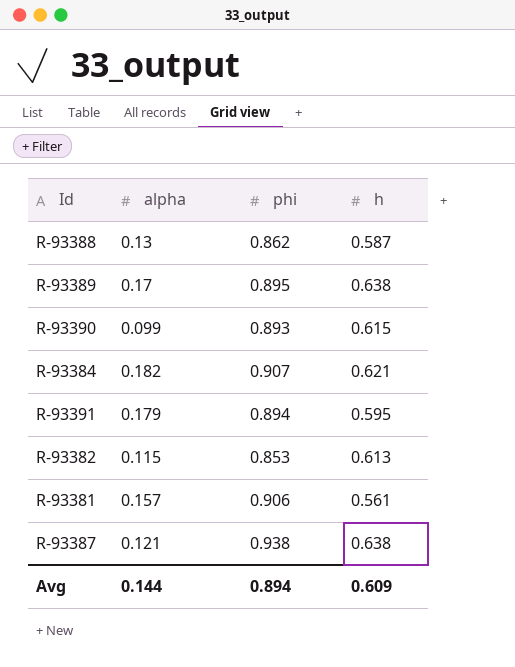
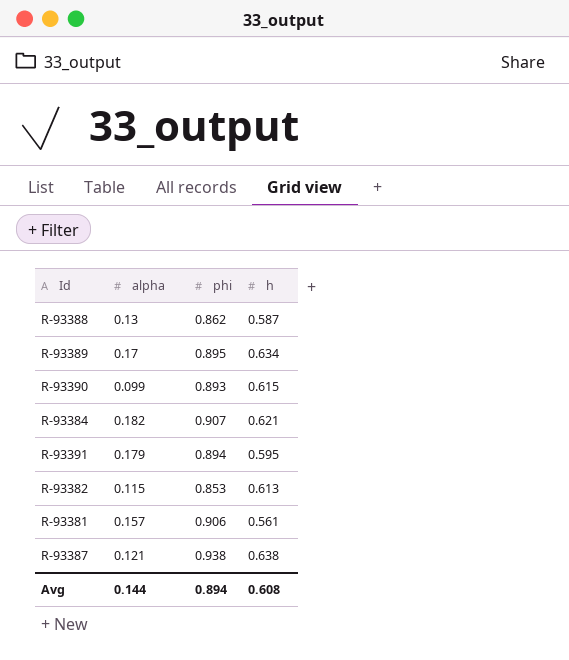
R-93389 | h: 0.638 -> 0.634
Avg | h: 0.609 -> 0.608

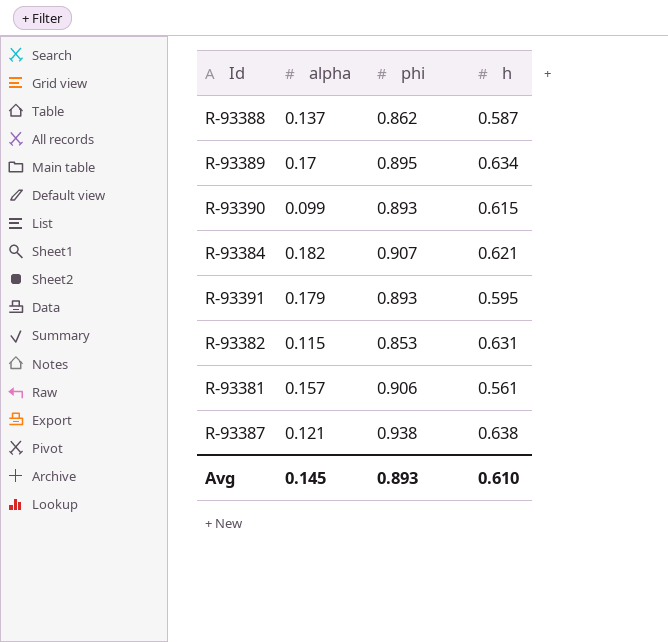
R-93388 | alpha: 0.13 -> 0.137
R-93391 | phi: 0.894 -> 0.893
R-93382 | h: 0.613 -> 0.631
Avg | alpha: 0.144 -> 0.145
Avg | phi: 0.894 -> 0.893
Avg | h: 0.608 -> 0.610

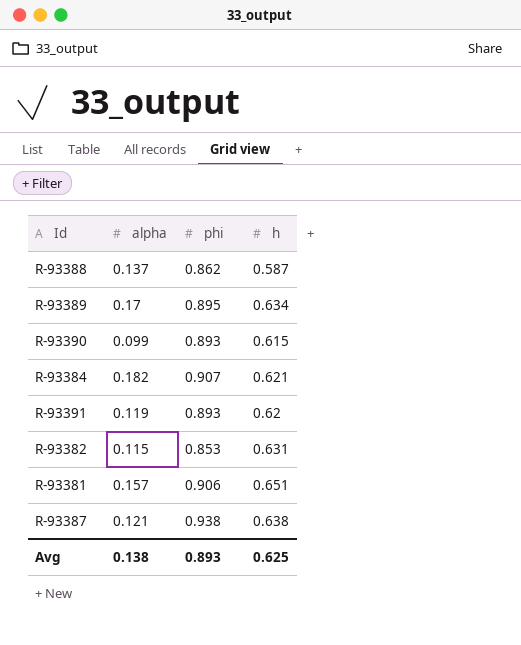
R-93391 | alpha: 0.179 -> 0.119
R-93391 | h: 0.595 -> 0.62
R-93381 | h: 0.561 -> 0.651
Avg | alpha: 0.145 -> 0.138
Avg | h: 0.610 -> 0.625

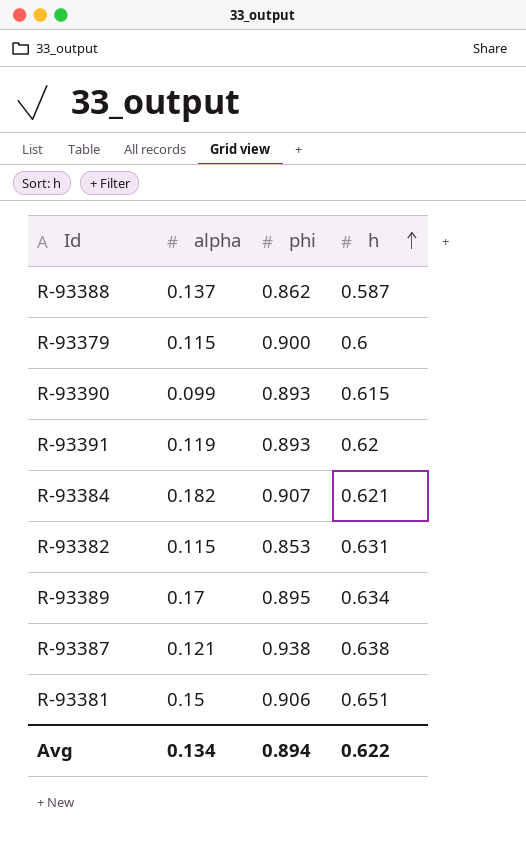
row order: none -> h ascending
row R-93379: none -> 0.115 | 0.900 | 0.6
R-93381 | alpha: 0.157 -> 0.15
Avg | alpha: 0.138 -> 0.134
Avg | phi: 0.893 -> 0.894
Avg | h: 0.625 -> 0.622

